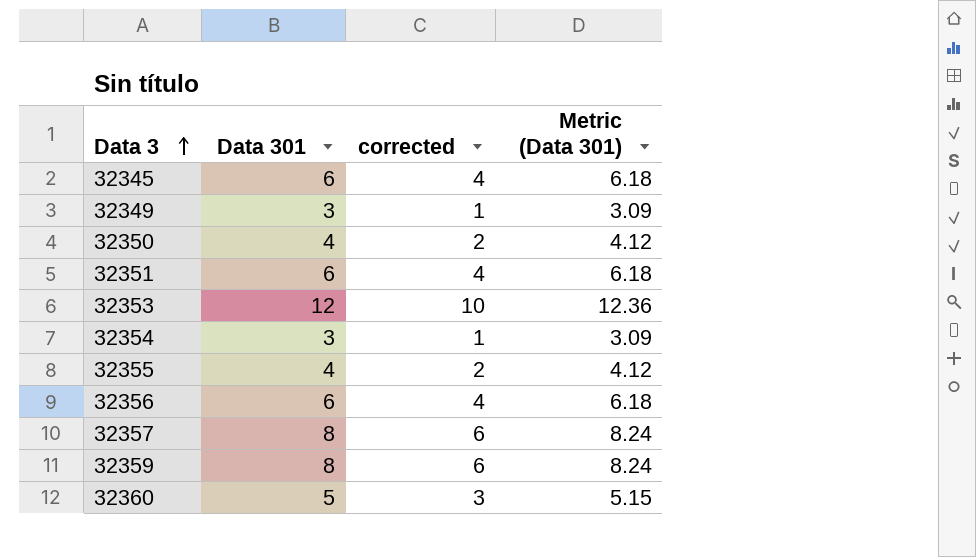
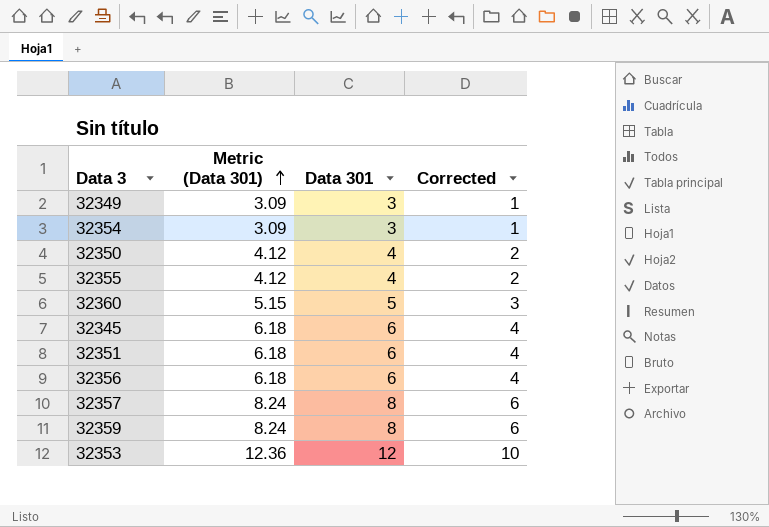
row order: Data 3 ascending -> Metric (Data 301) ascending
column Metric (Data 301) | position: 4 -> 2
column name: corrected -> Corrected

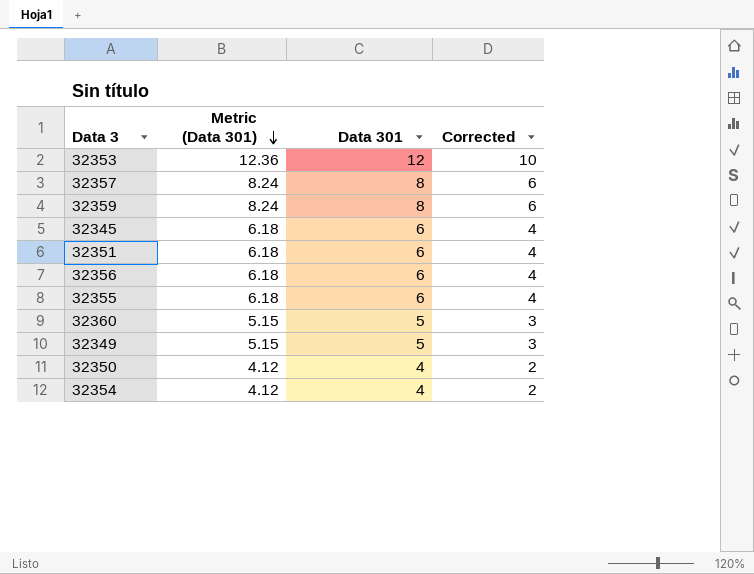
row order: Metric (Data 301) ascending -> Metric (Data 301) descending
32355 | Metric (Data 301): 4.12 -> 6.18
32355 | Data 301: 4 -> 6
32355 | Corrected: 2 -> 4
32349 | Metric (Data 301): 3.09 -> 5.15
32349 | Data 301: 3 -> 5
32349 | Corrected: 1 -> 3
32354 | Metric (Data 301): 3.09 -> 4.12
32354 | Data 301: 3 -> 4
32354 | Corrected: 1 -> 2

